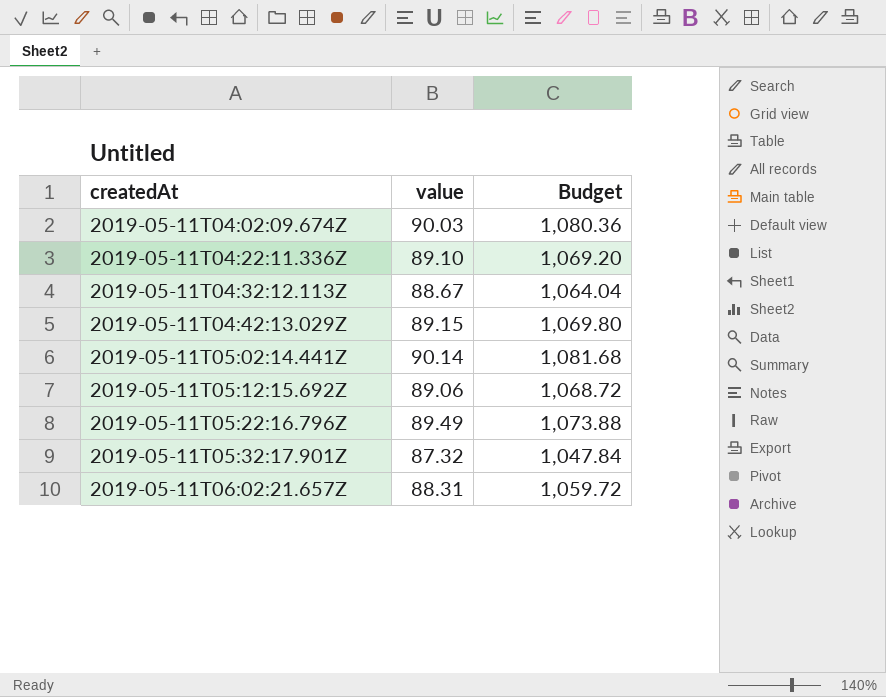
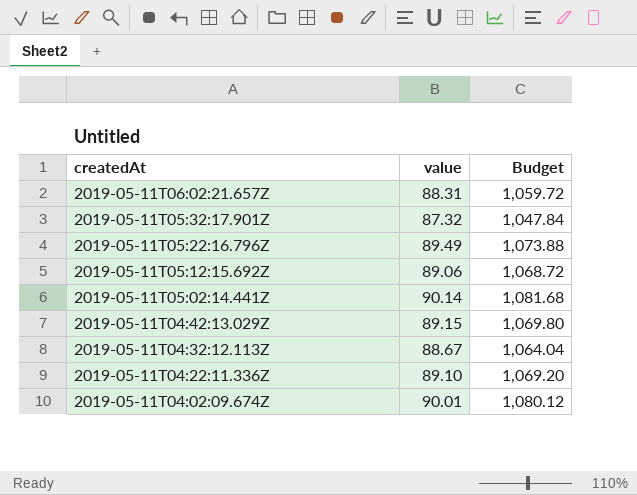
row order: createdAt ascending -> createdAt descending
2019-05-11T04:02:09.674Z | value: 90.03 -> 90.01
2019-05-11T04:02:09.674Z | Budget: 1,080.36 -> 1,080.12

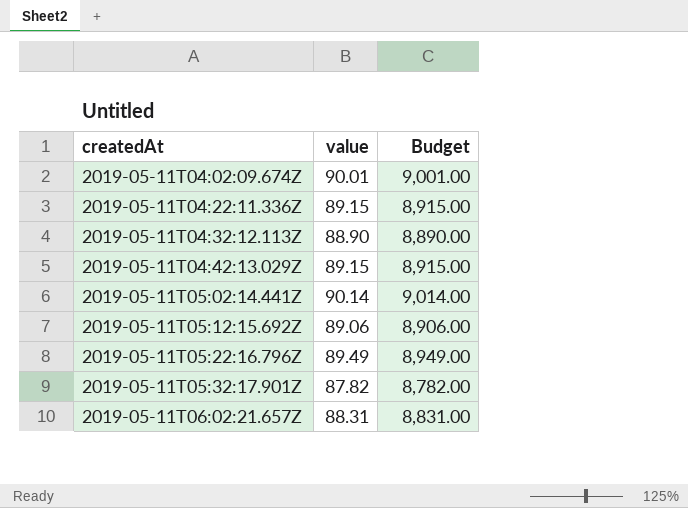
row order: createdAt descending -> createdAt ascending
column Budget | formula: [value] * 12 -> [value] * 100
2019-05-11T04:22:11.336Z | value: 89.10 -> 89.15
2019-05-11T04:32:12.113Z | value: 88.67 -> 88.90
2019-05-11T05:32:17.901Z | value: 87.32 -> 87.82

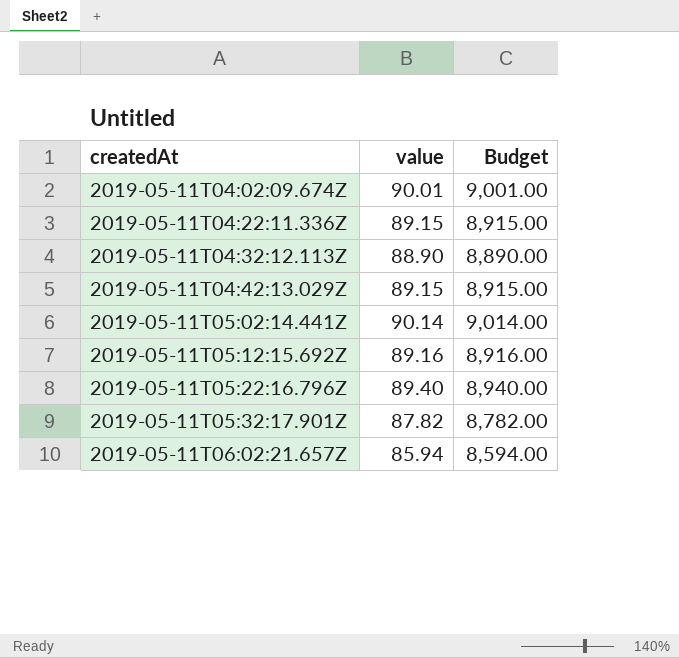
2019-05-11T05:12:15.692Z | value: 89.06 -> 89.16
2019-05-11T05:12:15.692Z | Budget: 8,906.00 -> 8,916.00
2019-05-11T05:22:16.796Z | value: 89.49 -> 89.40
2019-05-11T05:22:16.796Z | Budget: 8,949.00 -> 8,940.00
2019-05-11T06:02:21.657Z | value: 88.31 -> 85.94
2019-05-11T06:02:21.657Z | Budget: 8,831.00 -> 8,594.00

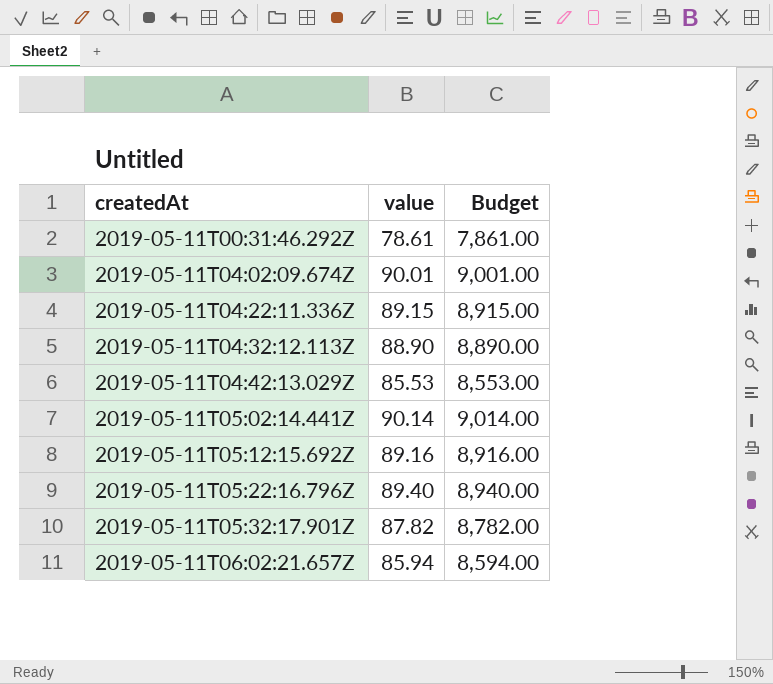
row 2019-05-11T00:31:46.292Z: none -> 78.61 | 7,861.00
2019-05-11T04:42:13.029Z | value: 89.15 -> 85.53
2019-05-11T04:42:13.029Z | Budget: 8,915.00 -> 8,553.00

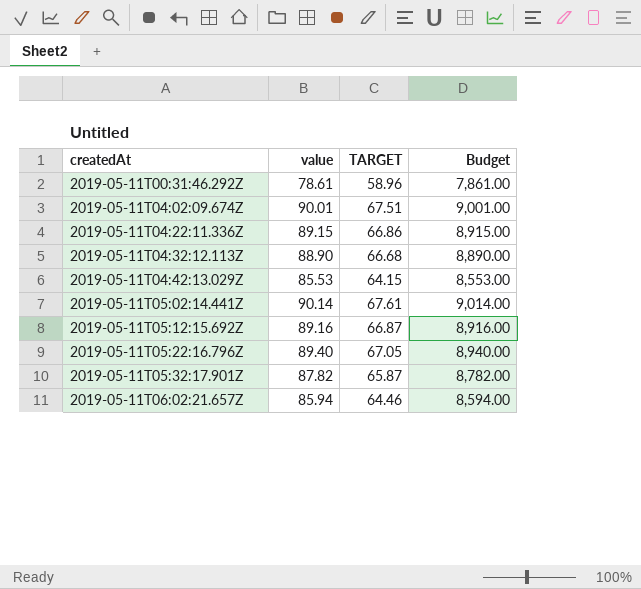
column TARGET | formula: none -> [value] * 0.75

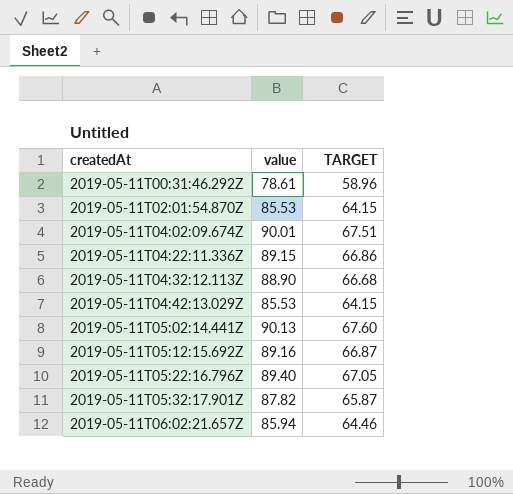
column Budget | formula: [value] * 100 -> none
row 2019-05-11T02:01:54.870Z: none -> 85.53 | 64.15
2019-05-11T05:02:14.441Z | value: 90.14 -> 90.13
2019-05-11T05:02:14.441Z | TARGET: 67.61 -> 67.60

